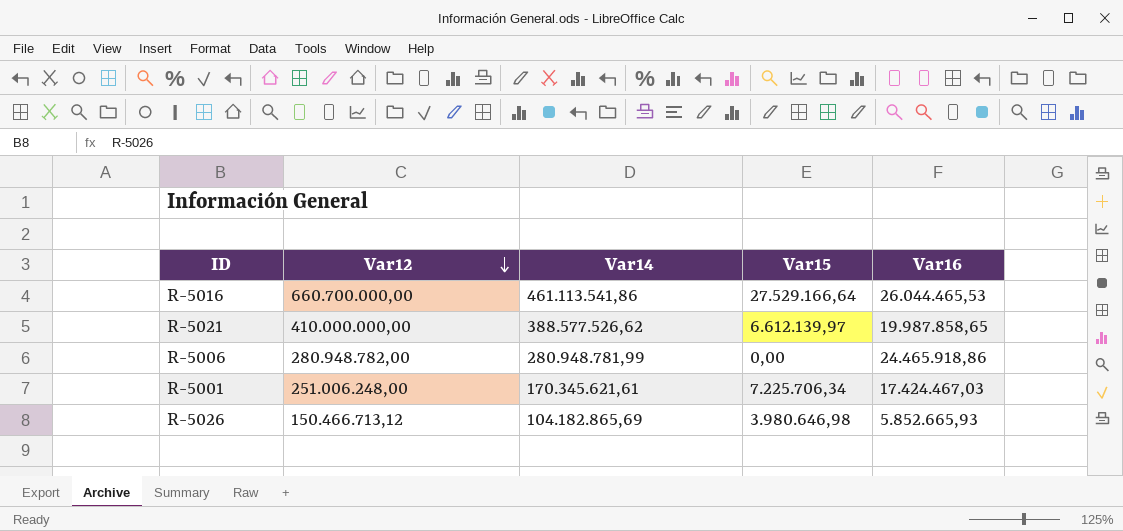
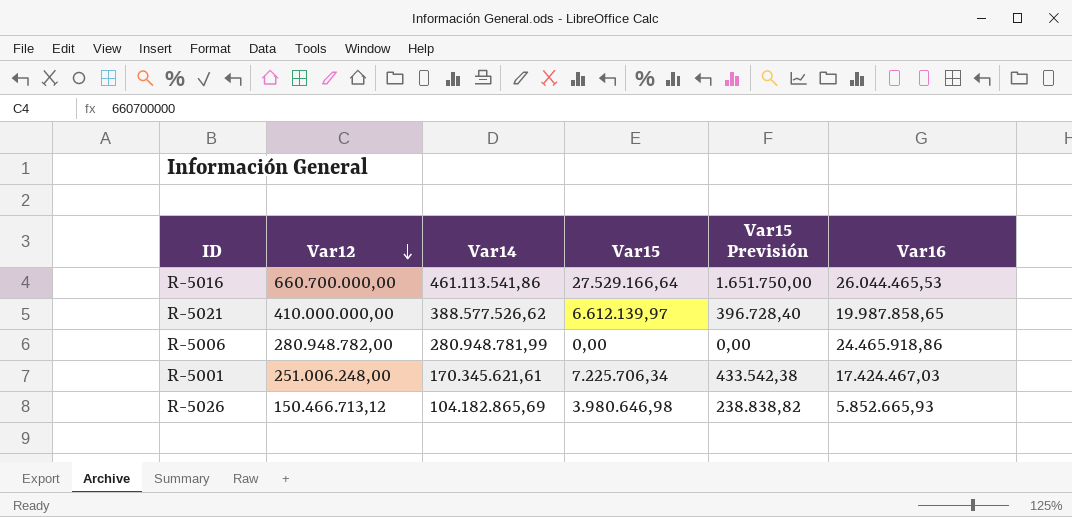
column Var15 Previsión | formula: none -> [Var15] * 0,06

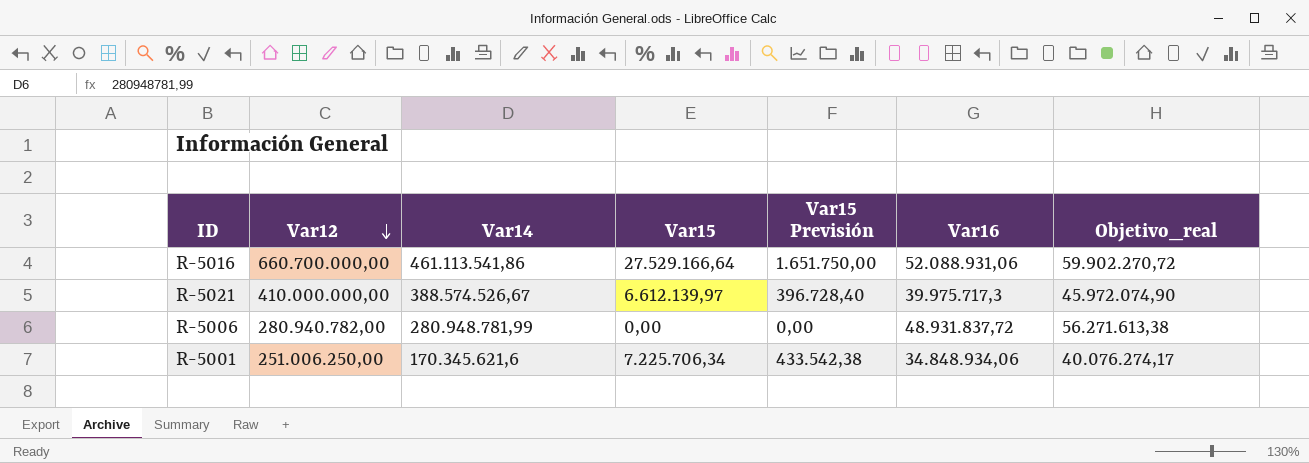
column Objetivo_real | formula: none -> [Var16] * 1,15
row R-5026: 150.466.713,12 | 104.182.865,69 | 3.980.646,98 | 238.838,82 | 5.852.665,93 -> none
R-5016 | Var16: 26.044.465,53 -> 52.088.931,06
R-5021 | Var14: 388.577.526,62 -> 388.574.526,67
R-5021 | Var16: 19.987.858,65 -> 39.975.717,3
R-5006 | Var12: 280.948.782,00 -> 280.940.782,00
R-5006 | Var16: 24.465.918,86 -> 48.931.837,72
R-5001 | Var12: 251.006.248,00 -> 251.006.250,00
R-5001 | Var14: 170.345.621,61 -> 170.345.621,6
R-5001 | Var16: 17.424.467,03 -> 34.848.934,06

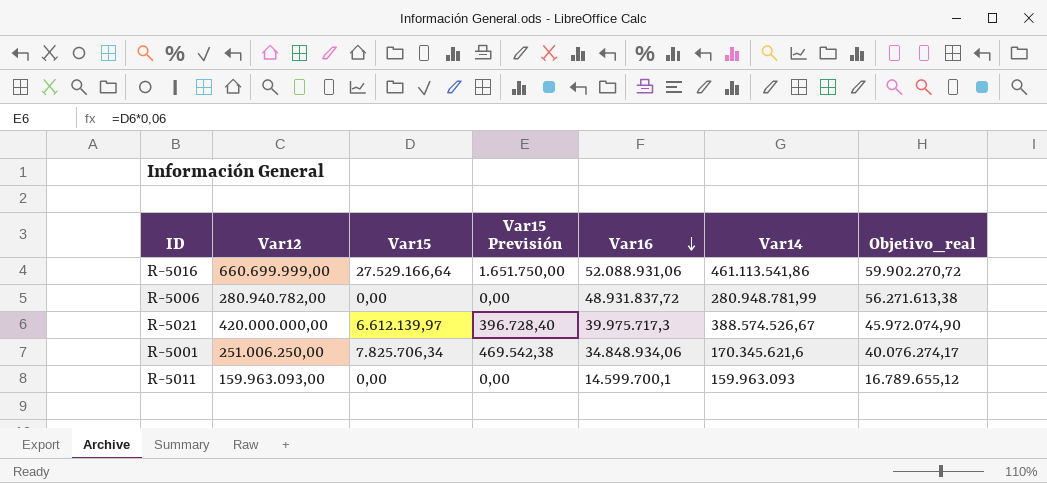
row order: Var12 descending -> Var16 descending
column Var14 | position: 3 -> 6
R-5016 | Var12: 660.700.000,00 -> 660.699.999,00
R-5021 | Var12: 410.000.000,00 -> 420.000.000,00
R-5001 | Var15: 7.225.706,34 -> 7.825.706,34
R-5001 | Var15 Previsión: 433.542,38 -> 469.542,38
row R-5011: none -> 159.963.093,00 | 0,00 | 0,00 | 14.599.700,1 | 159.963.093 | 16.789.655,12

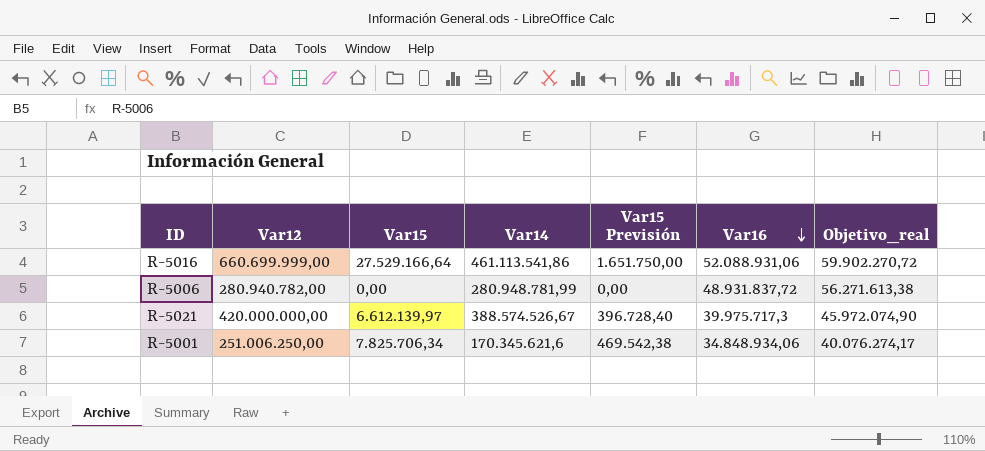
column Var14 | position: 6 -> 4
row R-5011: 159.963.093,00 | 0,00 | 0,00 | 14.599.700,1 | 159.963.093 | 16.789.655,12 -> none

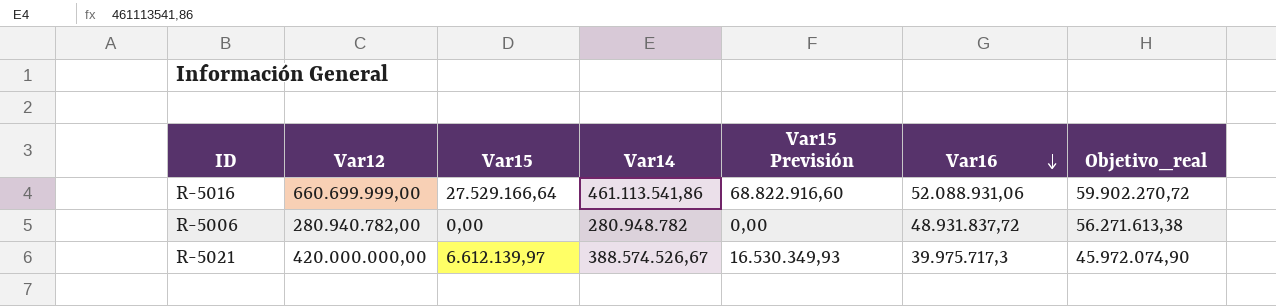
column Var15 Previsión | formula: [Var15] * 0,06 -> [Var15] * 2,5
row R-5001: 251.006.250,00 | 7.825.706,34 | 170.345.621,6 | 469.542,38 | 34.848.934,06 | 40.076.274,17 -> none
R-5006 | Var14: 280.948.781,99 -> 280.948.782

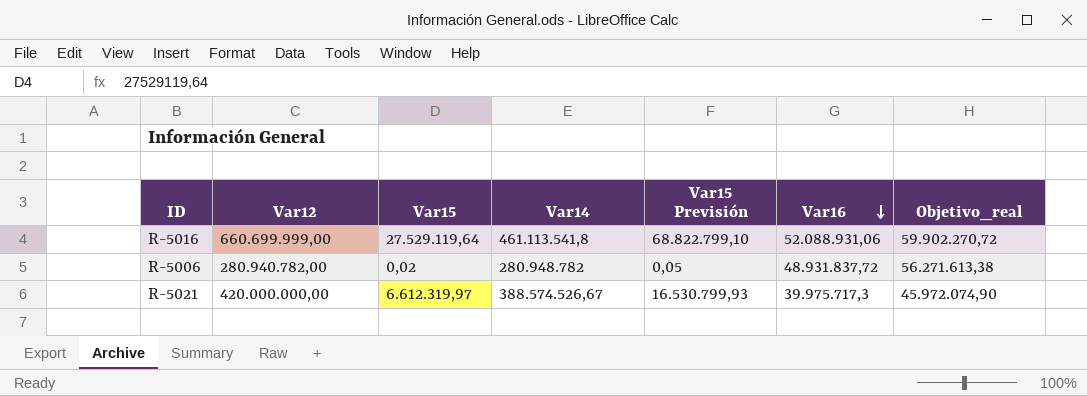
R-5016 | Var15: 27.529.166,64 -> 27.529.119,64
R-5016 | Var14: 461.113.541,86 -> 461.113.541,8
R-5016 | Var15 Previsión: 68.822.916,60 -> 68.822.799,10
R-5006 | Var15: 0,00 -> 0,02
R-5006 | Var15 Previsión: 0,00 -> 0,05
R-5021 | Var15: 6.612.139,97 -> 6.612.319,97
R-5021 | Var15 Previsión: 16.530.349,93 -> 16.530.799,93

